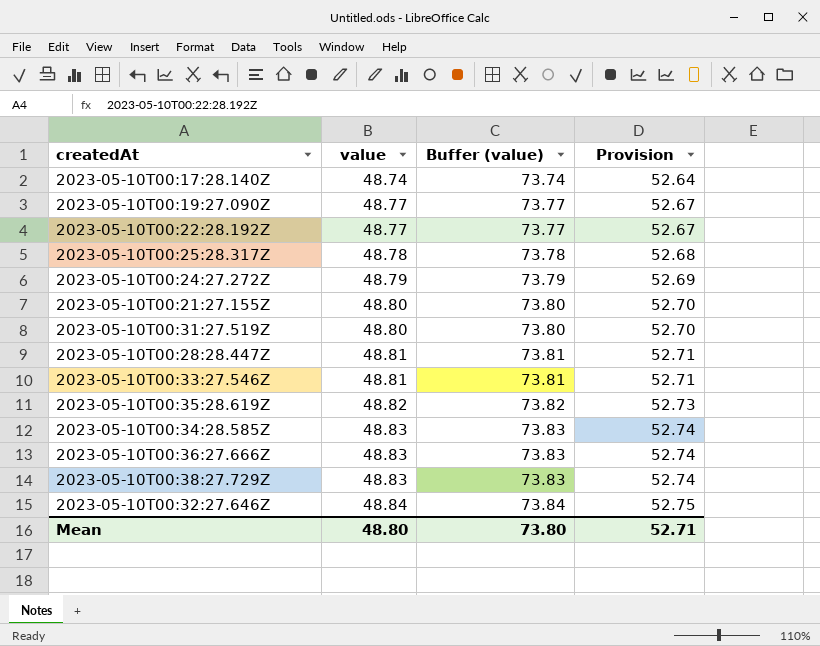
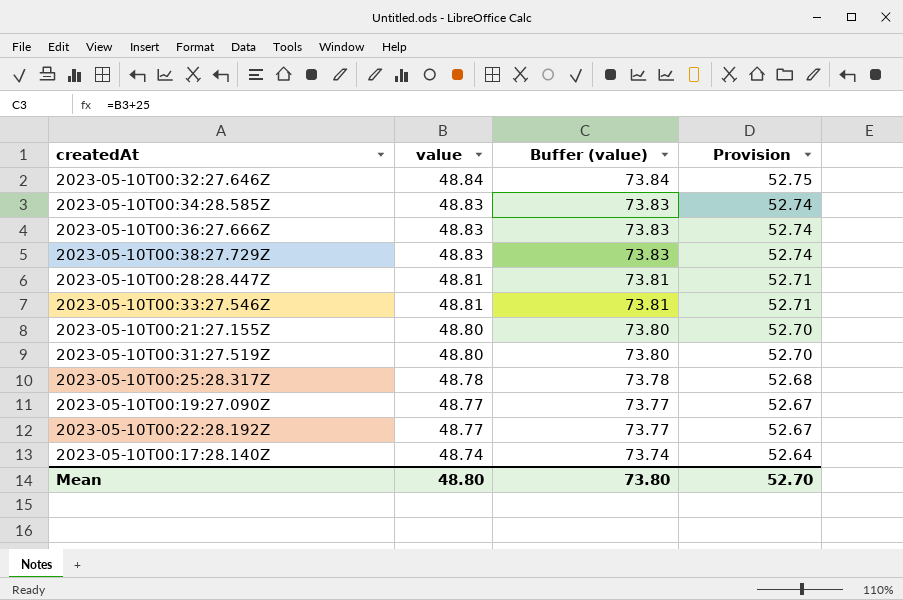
row order: value ascending -> value descending
row 2023-05-10T00:24:27.272Z: 48.79 | 73.79 | 52.69 -> none
row 2023-05-10T00:35:28.619Z: 48.82 | 73.82 | 52.73 -> none
Mean | Provision: 52.71 -> 52.70

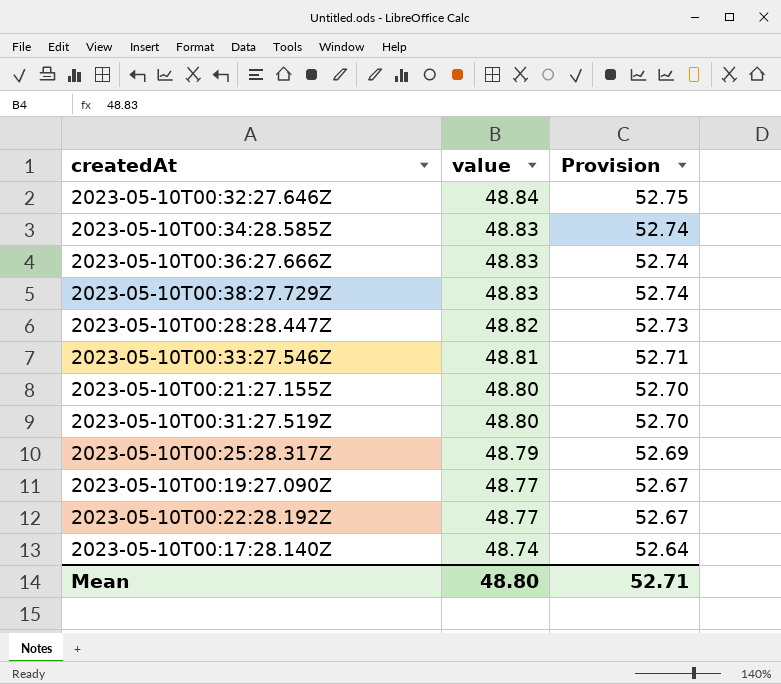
column Buffer (value) | formula: [value] + 25 -> none
2023-05-10T00:28:28.447Z | value: 48.81 -> 48.82
2023-05-10T00:28:28.447Z | Provision: 52.71 -> 52.73
2023-05-10T00:25:28.317Z | value: 48.78 -> 48.79
2023-05-10T00:25:28.317Z | Provision: 52.68 -> 52.69
Mean | Provision: 52.70 -> 52.71

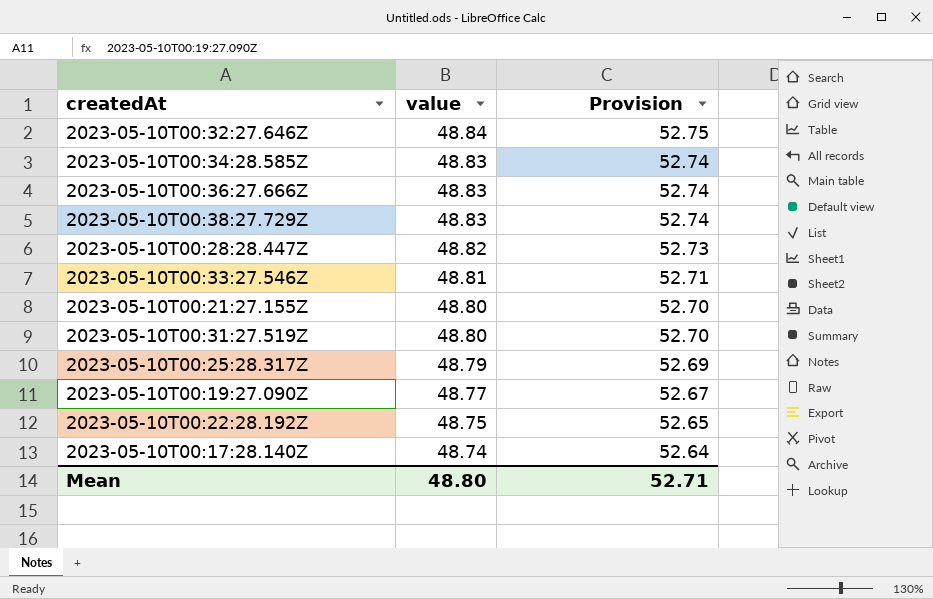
2023-05-10T00:22:28.192Z | value: 48.77 -> 48.75
2023-05-10T00:22:28.192Z | Provision: 52.67 -> 52.65

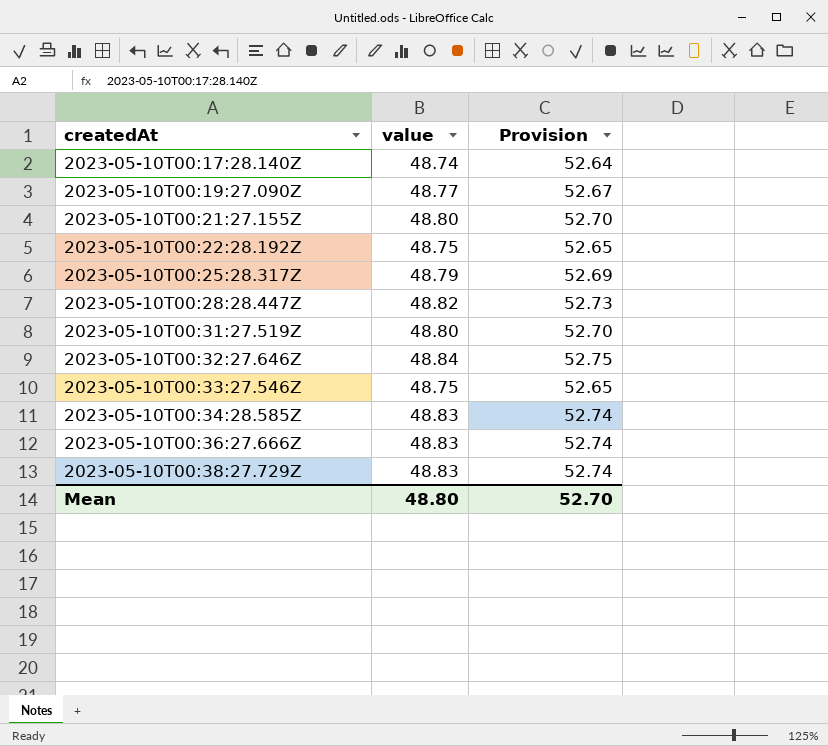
row order: value descending -> createdAt ascending
2023-05-10T00:33:27.546Z | value: 48.81 -> 48.75
2023-05-10T00:33:27.546Z | Provision: 52.71 -> 52.65
Mean | Provision: 52.71 -> 52.70

